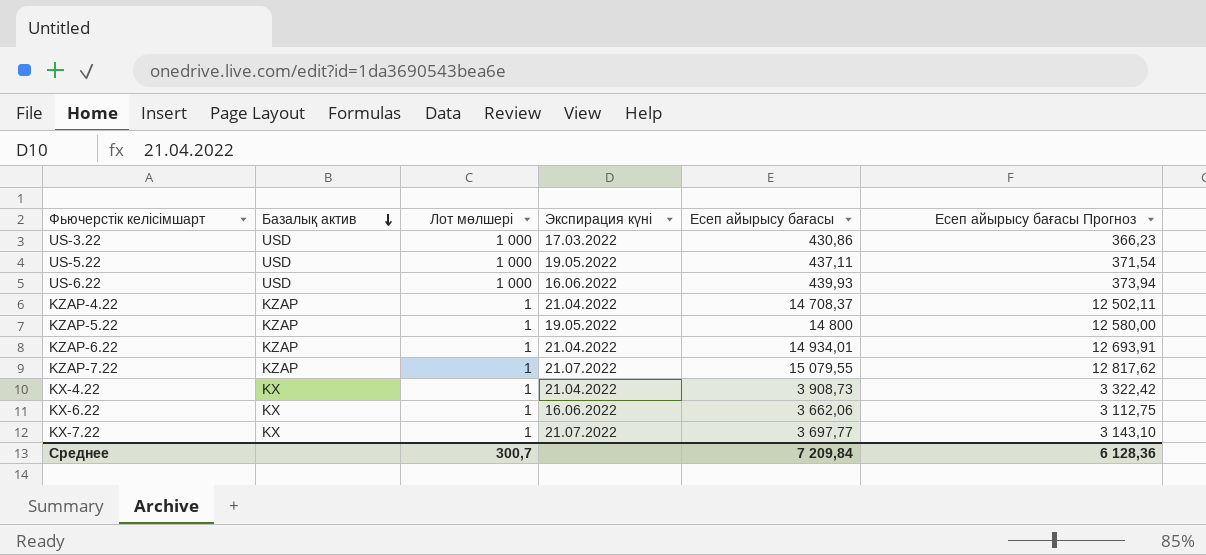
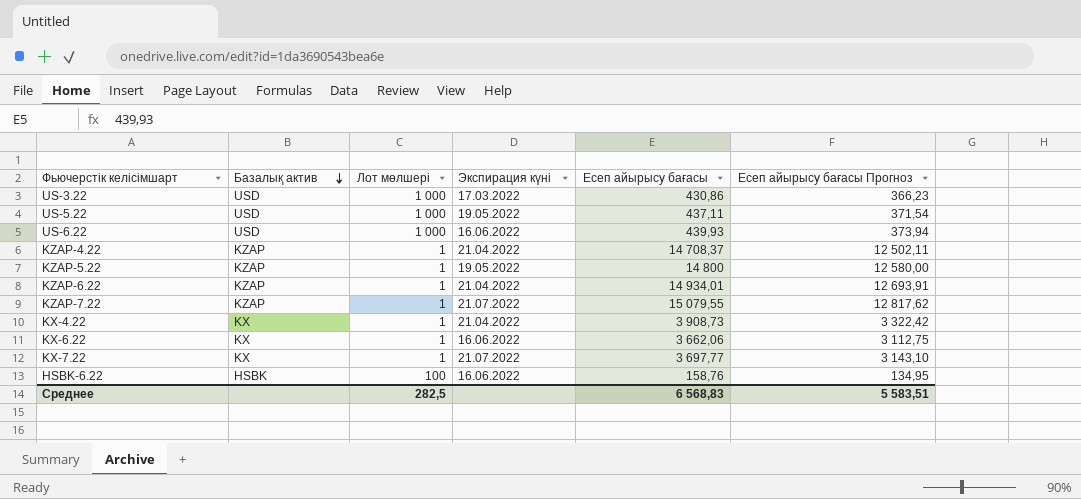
row HSBK-6.22: none -> HSBK | 100 | 16.06.2022 | 158,76 | 134,95
Среднее | Лот мөлшері: 300,7 -> 282,5
Среднее | Есеп айырысу бағасы: 7 209,84 -> 6 568,83
Среднее | Есеп айырысу бағасы Прогноз: 6 128,36 -> 5 583,51

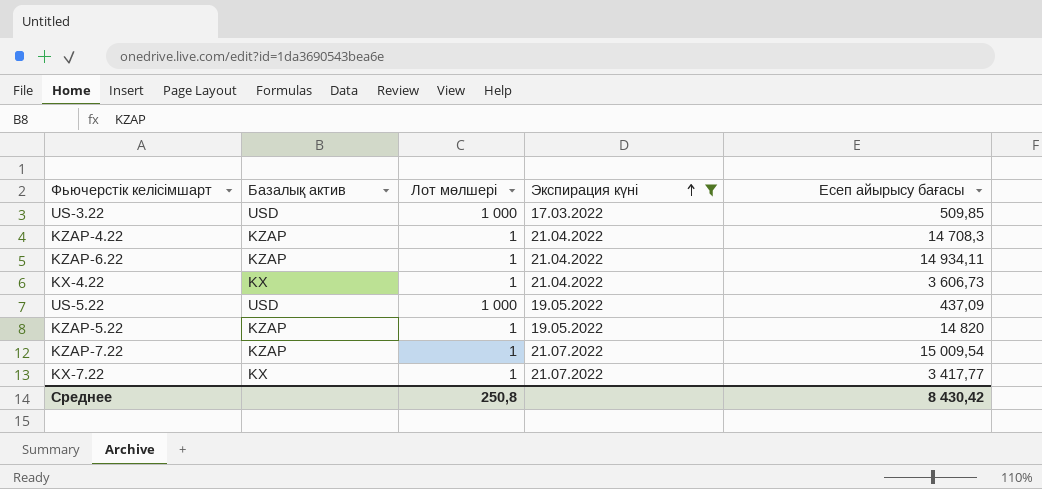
filter: none -> Экспирация күні != 16.06.2022
row order: Базалық актив descending -> Экспирация күні ascending
column Есеп айырысу бағасы Прогноз | formula: [Есеп айырысу бағасы] * 0,85 -> none
US-3.22 | Есеп айырысу бағасы: 430,86 -> 509,85
KZAP-4.22 | Есеп айырысу бағасы: 14 708,37 -> 14 708,3
KZAP-6.22 | Есеп айырысу бағасы: 14 934,01 -> 14 934,11
KX-4.22 | Есеп айырысу бағасы: 3 908,73 -> 3 606,73
US-5.22 | Есеп айырысу бағасы: 437,11 -> 437,09
KZAP-5.22 | Есеп айырысу бағасы: 14 800 -> 14 820
KZAP-7.22 | Есеп айырысу бағасы: 15 079,55 -> 15 009,54
KX-7.22 | Есеп айырысу бағасы: 3 697,77 -> 3 417,77
Среднее | Лот мөлшері: 282,5 -> 250,8
Среднее | Есеп айырысу бағасы: 6 568,83 -> 8 430,42

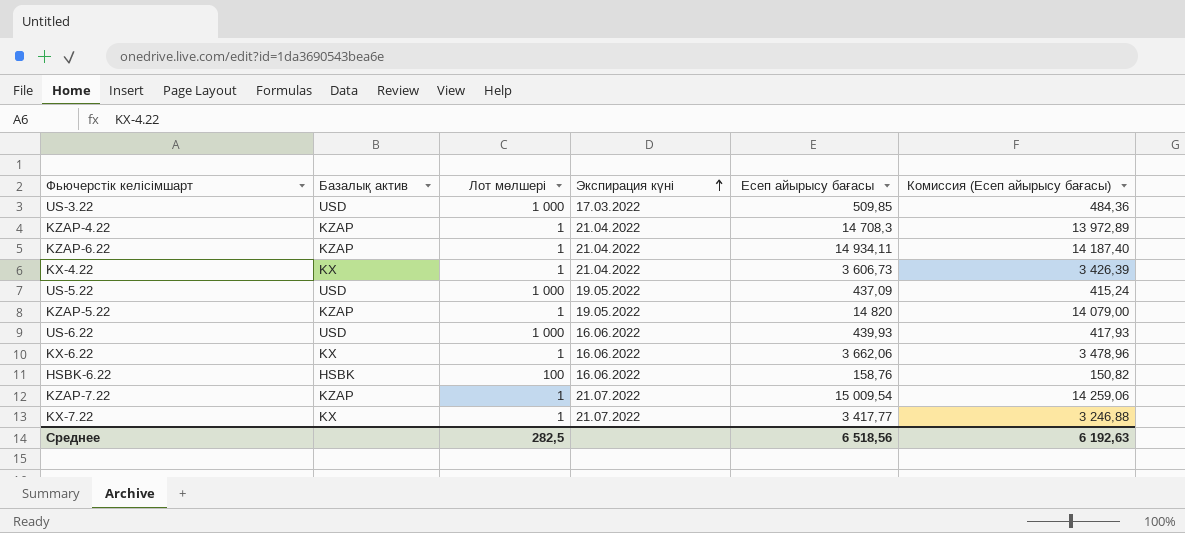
filter: Экспирация күні != 16.06.2022 -> none
column Комиссия (Есеп айырысу бағасы) | formula: none -> [Есеп айырысу бағасы] * 0,95
Среднее | Лот мөлшері: 250,8 -> 282,5
Среднее | Есеп айырысу бағасы: 8 430,42 -> 6 518,56

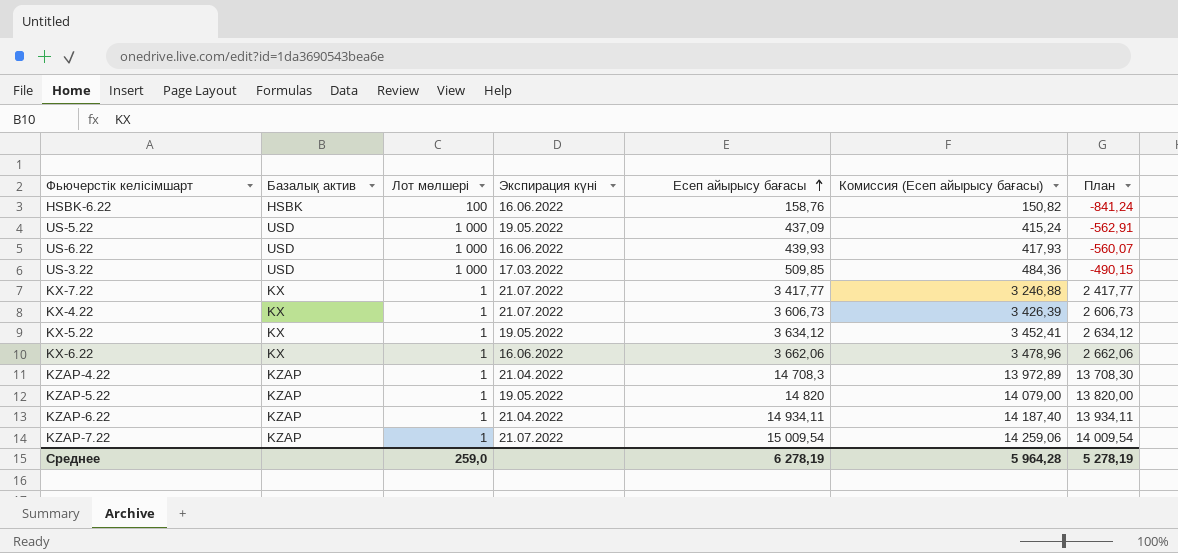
row order: Экспирация күні ascending -> Есеп айырысу бағасы ascending
column План | formula: none -> [Есеп айырысу бағасы] - 1000
KX-4.22 | Экспирация күні: 21.04.2022 -> 21.07.2022
row KX-5.22: none -> KX | 1 | 19.05.2022 | 3 634,12 | 3 452,41 | 2 634,12
Среднее | Лот мөлшері: 282,5 -> 259,0
Среднее | Есеп айырысу бағасы: 6 518,56 -> 6 278,19
Среднее | Комиссия (Есеп айырысу бағасы): 6 192,63 -> 5 964,28

